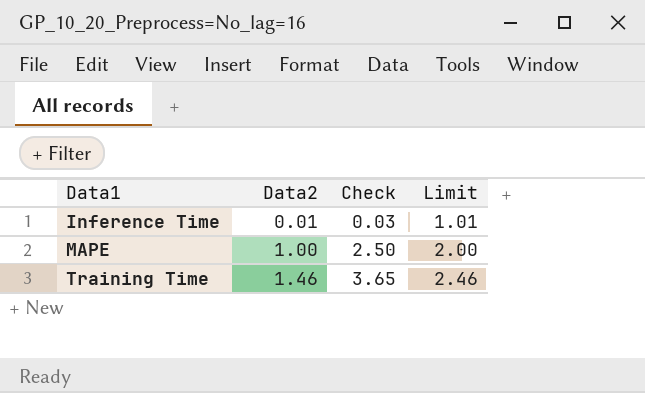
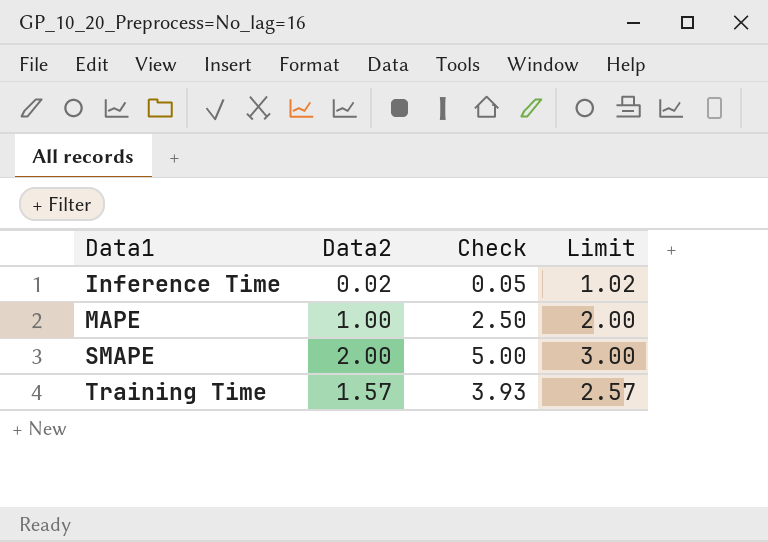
Inference Time | Data2: 0.01 -> 0.02
Inference Time | Check: 0.03 -> 0.05
Inference Time | Limit: 1.01 -> 1.02
row SMAPE: none -> 2.00 | 5.00 | 3.00
Training Time | Data2: 1.46 -> 1.57
Training Time | Check: 3.65 -> 3.93
Training Time | Limit: 2.46 -> 2.57

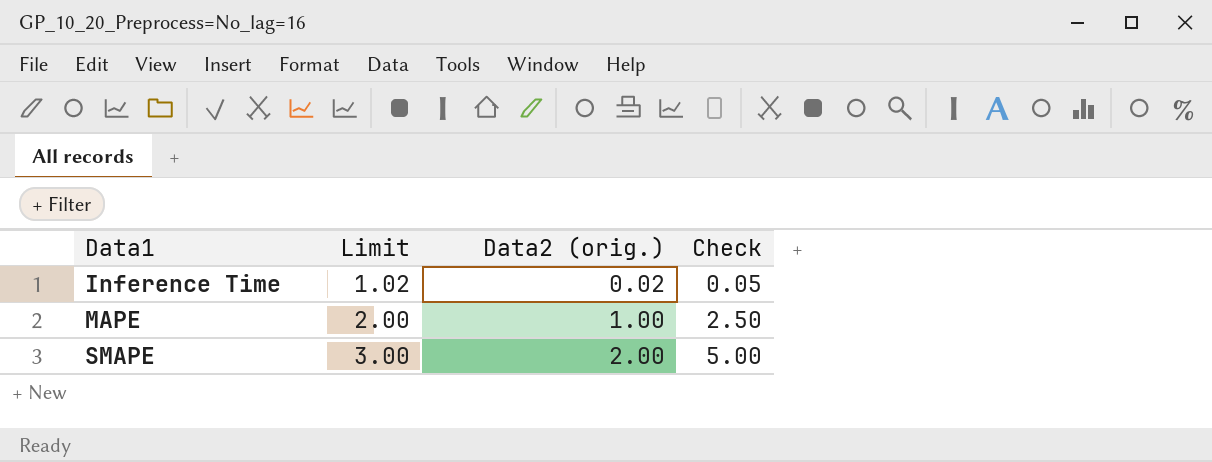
column Limit | position: 4 -> 2
column name: Data2 -> Data2 (orig.)
row Training Time: 1.57 | 3.93 | 2.57 -> none

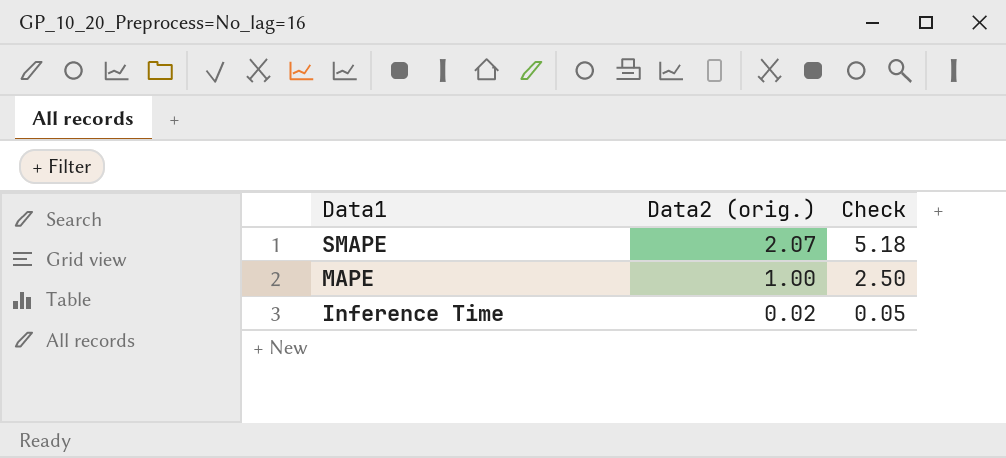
row order: Data1 ascending -> Data1 descending
column Limit | formula: [Data2 (orig.)] + 1 -> none
SMAPE | Data2 (orig.): 2.00 -> 2.07
SMAPE | Check: 5.00 -> 5.18

